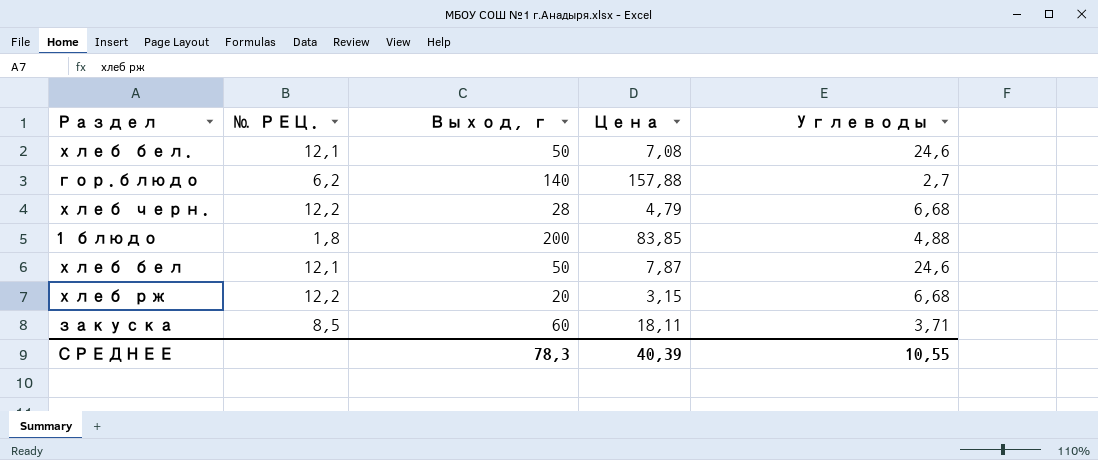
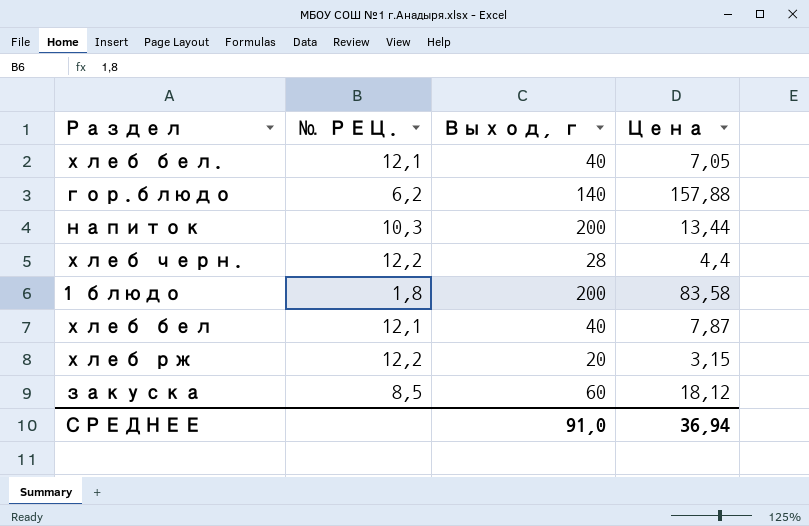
column Углеводы | position: 5 -> none
хлеб бел. | Выход, г: 50 -> 40
хлеб бел. | Цена: 7,08 -> 7,05
row напиток: none -> 10,3 | 200 | 13,44
хлеб черн. | Цена: 4,79 -> 4,4
1 блюдо | Цена: 83,85 -> 83,58
хлеб бел | Выход, г: 50 -> 40
закуска | Цена: 18,11 -> 18,12
СРЕДНЕЕ | Выход, г: 78,3 -> 91,0
СРЕДНЕЕ | Цена: 40,39 -> 36,94

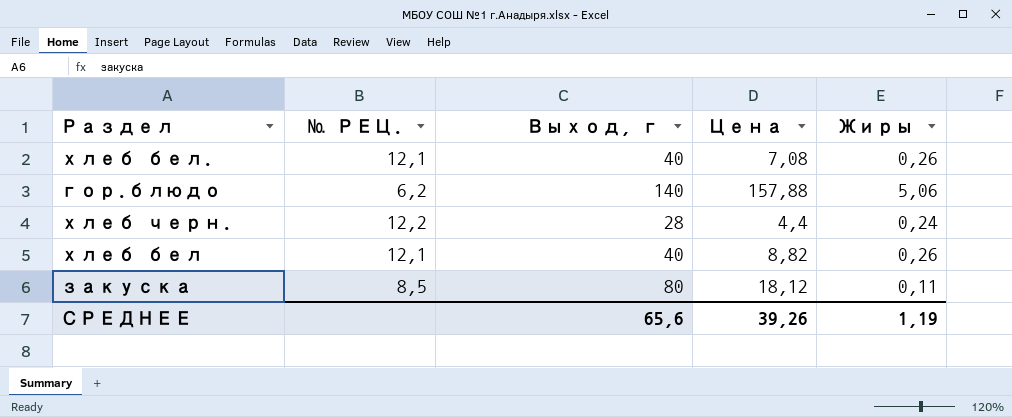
column Жиры | position: none -> 5
row напиток: 10,3 | 200 | 13,44 -> none
row 1 блюдо: 1,8 | 200 | 83,58 -> none
row хлеб рж: 12,2 | 20 | 3,15 -> none
хлеб бел. | Цена: 7,05 -> 7,08
хлеб бел | Цена: 7,87 -> 8,82
закуска | Выход, г: 60 -> 80
СРЕДНЕЕ | Выход, г: 91,0 -> 65,6
СРЕДНЕЕ | Цена: 36,94 -> 39,26

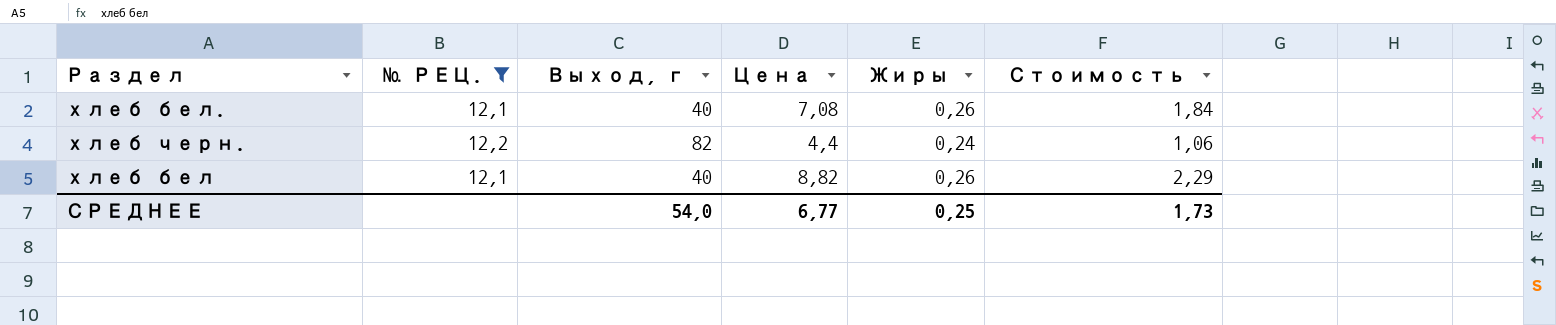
filter: none -> № РЕЦ. >= 12,1
column Стоимость | formula: none -> [Цена] * [Жиры]
хлеб черн. | Выход, г: 28 -> 82
СРЕДНЕЕ | Выход, г: 65,6 -> 54,0
СРЕДНЕЕ | Цена: 39,26 -> 6,77
СРЕДНЕЕ | Жиры: 1,19 -> 0,25

